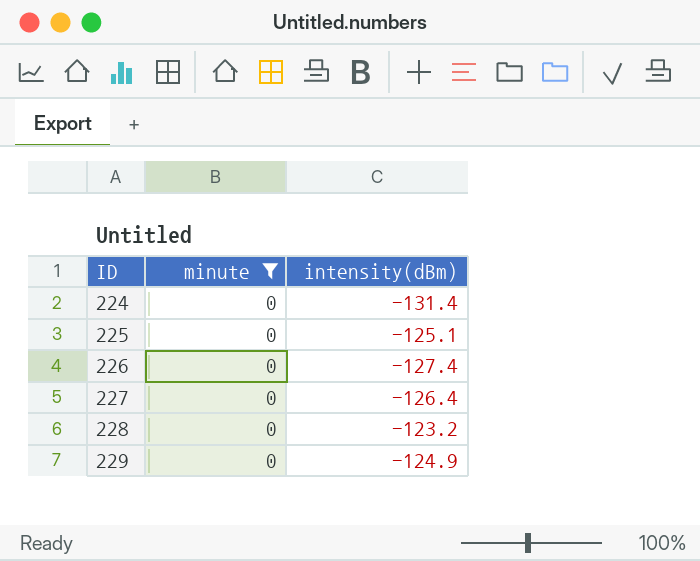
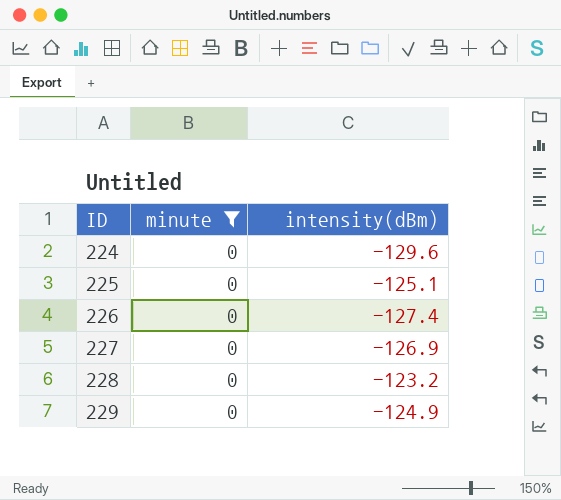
224 | intensity(dBm): -131.4 -> -129.6
227 | intensity(dBm): -126.4 -> -126.9

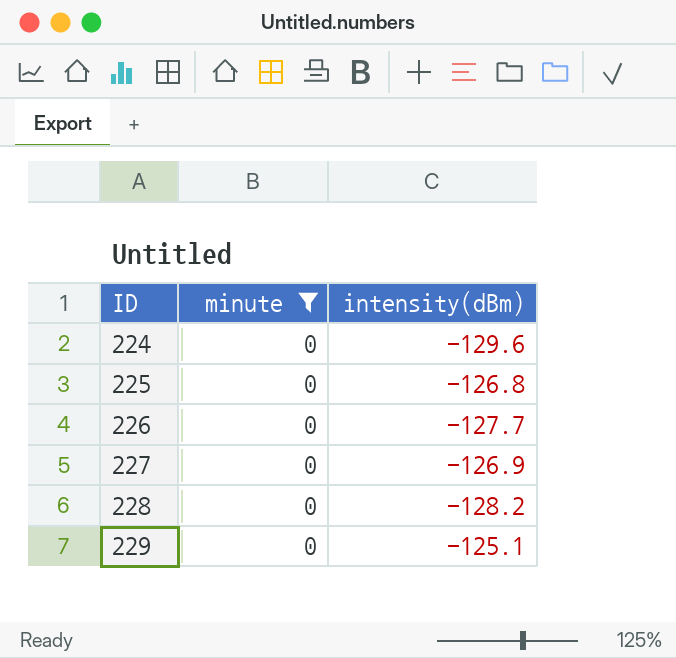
225 | intensity(dBm): -125.1 -> -126.8
226 | intensity(dBm): -127.4 -> -127.7
228 | intensity(dBm): -123.2 -> -128.2
229 | intensity(dBm): -124.9 -> -125.1

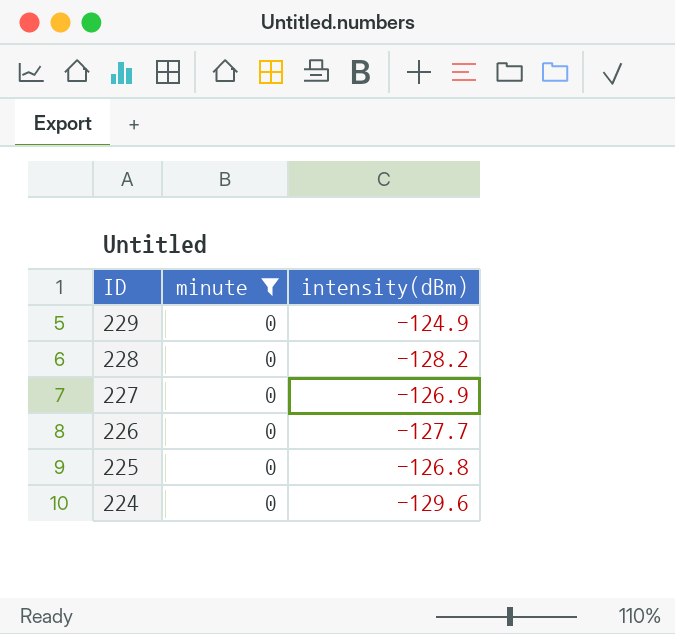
row order: ID ascending -> ID descending
229 | intensity(dBm): -125.1 -> -124.9

